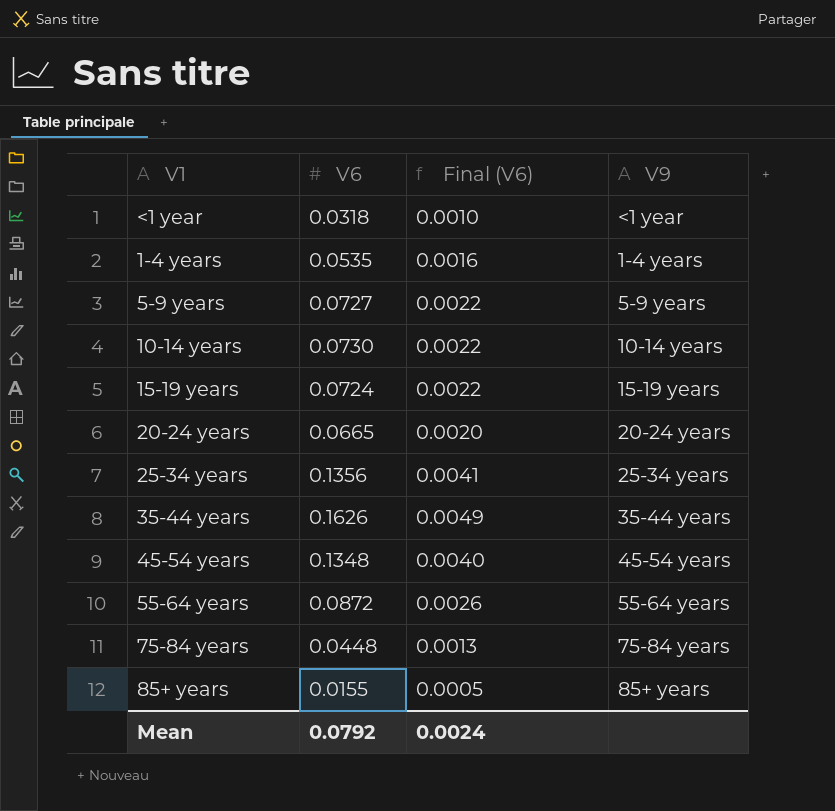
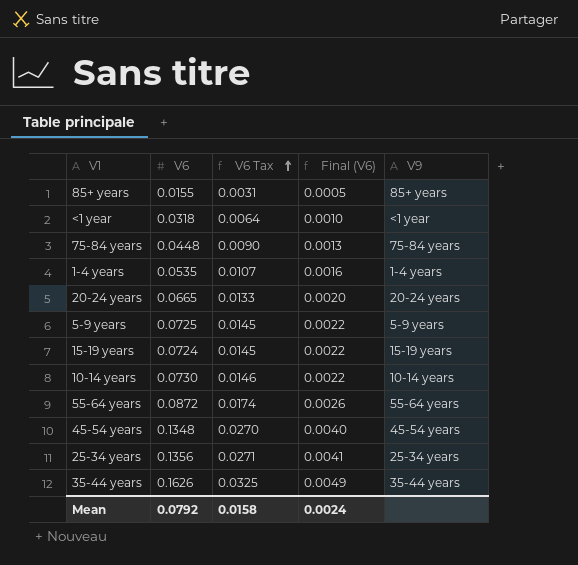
row order: none -> V6 Tax ascending
column V6 Tax | formula: none -> [V6] * 0.2
5-9 years | V6: 0.0727 -> 0.0725

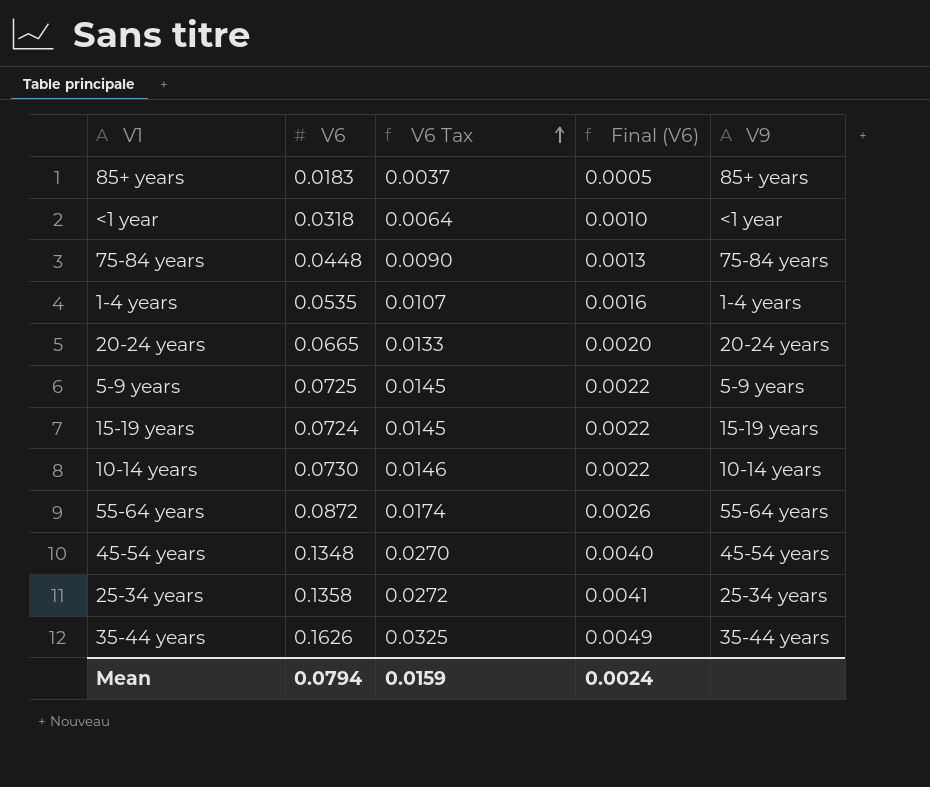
85+ years | V6: 0.0155 -> 0.0183
85+ years | V6 Tax: 0.0031 -> 0.0037
25-34 years | V6: 0.1356 -> 0.1358
25-34 years | V6 Tax: 0.0271 -> 0.0272
Mean | V6: 0.0792 -> 0.0794
Mean | V6 Tax: 0.0158 -> 0.0159

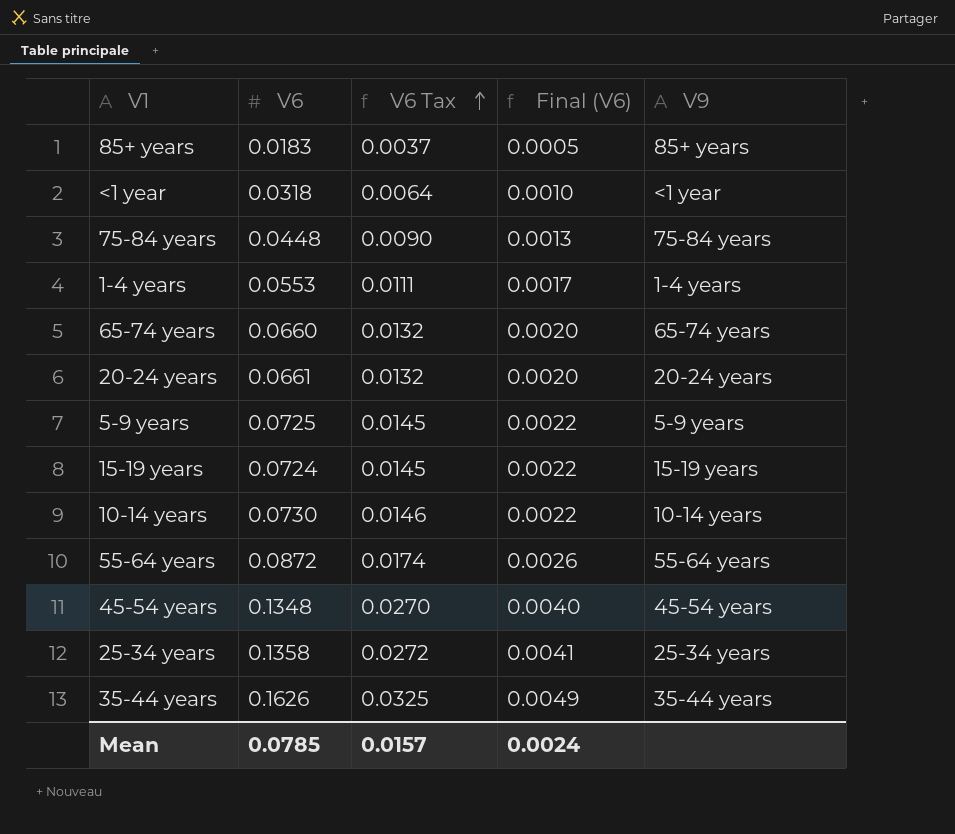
1-4 years | V6: 0.0535 -> 0.0553
1-4 years | V6 Tax: 0.0107 -> 0.0111
1-4 years | Final (V6): 0.0016 -> 0.0017
row 65-74 years: none -> 0.0660 | 0.0132 | 0.0020 | 65-74 years
20-24 years | V6: 0.0665 -> 0.0661
20-24 years | V6 Tax: 0.0133 -> 0.0132
Mean | V6: 0.0794 -> 0.0785
Mean | V6 Tax: 0.0159 -> 0.0157

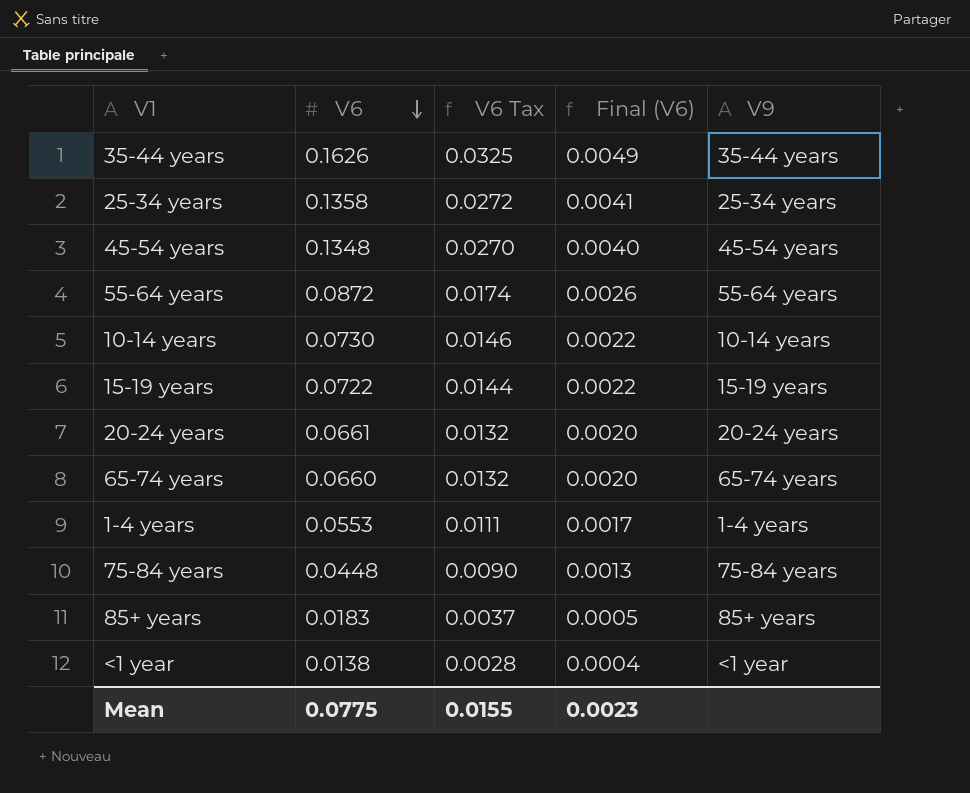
row order: V6 Tax ascending -> V6 descending
row 5-9 years: 0.0725 | 0.0145 | 0.0022 | 5-9 years -> none
15-19 years | V6: 0.0724 -> 0.0722
15-19 years | V6 Tax: 0.0145 -> 0.0144
<1 year | V6: 0.0318 -> 0.0138
<1 year | V6 Tax: 0.0064 -> 0.0028
<1 year | Final (V6): 0.0010 -> 0.0004
Mean | V6: 0.0785 -> 0.0775
Mean | V6 Tax: 0.0157 -> 0.0155
Mean | Final (V6): 0.0024 -> 0.0023

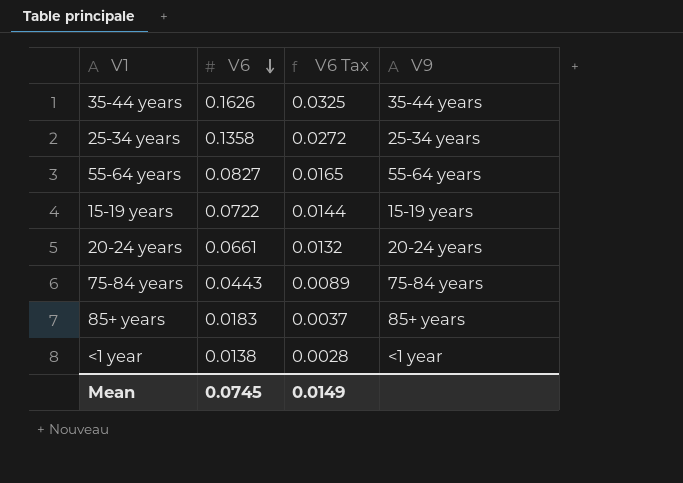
column Final (V6) | formula: [V6] * 0.03 -> none
row 45-54 years: 0.1348 | 0.0270 | 0.0040 | 45-54 years -> none
row 10-14 years: 0.0730 | 0.0146 | 0.0022 | 10-14 years -> none
row 65-74 years: 0.0660 | 0.0132 | 0.0020 | 65-74 years -> none
row 1-4 years: 0.0553 | 0.0111 | 0.0017 | 1-4 years -> none
55-64 years | V6: 0.0872 -> 0.0827
55-64 years | V6 Tax: 0.0174 -> 0.0165
75-84 years | V6: 0.0448 -> 0.0443
75-84 years | V6 Tax: 0.0090 -> 0.0089
Mean | V6: 0.0775 -> 0.0745
Mean | V6 Tax: 0.0155 -> 0.0149

